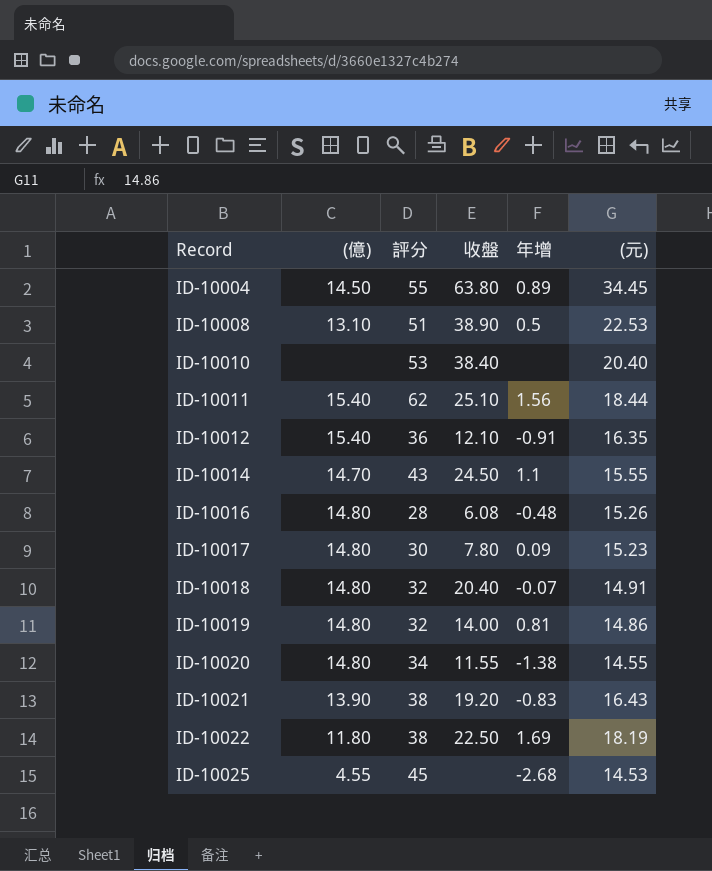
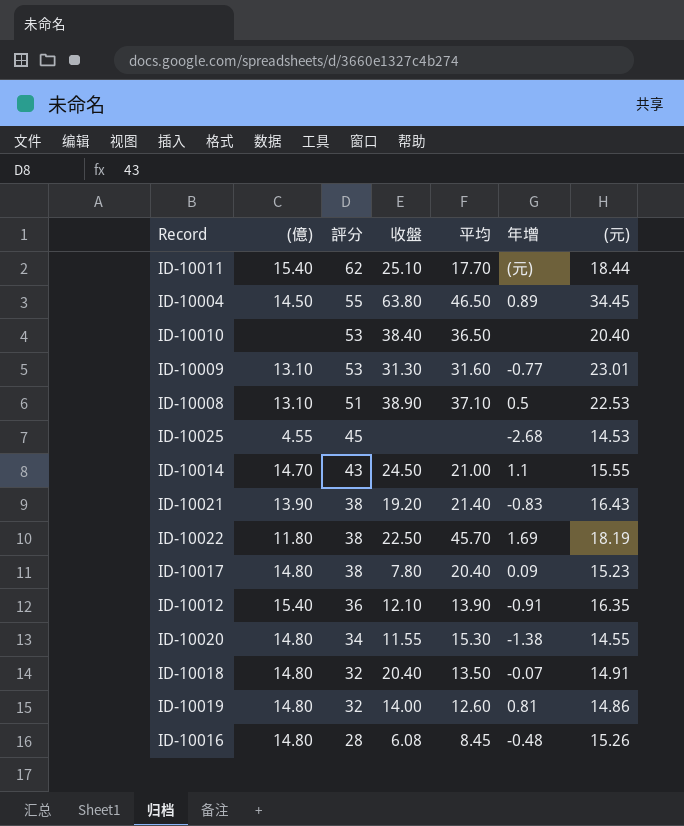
row order: Record ascending -> 評分 descending
column 平均 | position: none -> 5
ID-10011 | 年增: 1.56 -> (元)
row ID-10009: none -> 13.10 | 53 | 31.30 | 31.60 | -0.77 | 23.01
ID-10017 | 評分: 30 -> 38

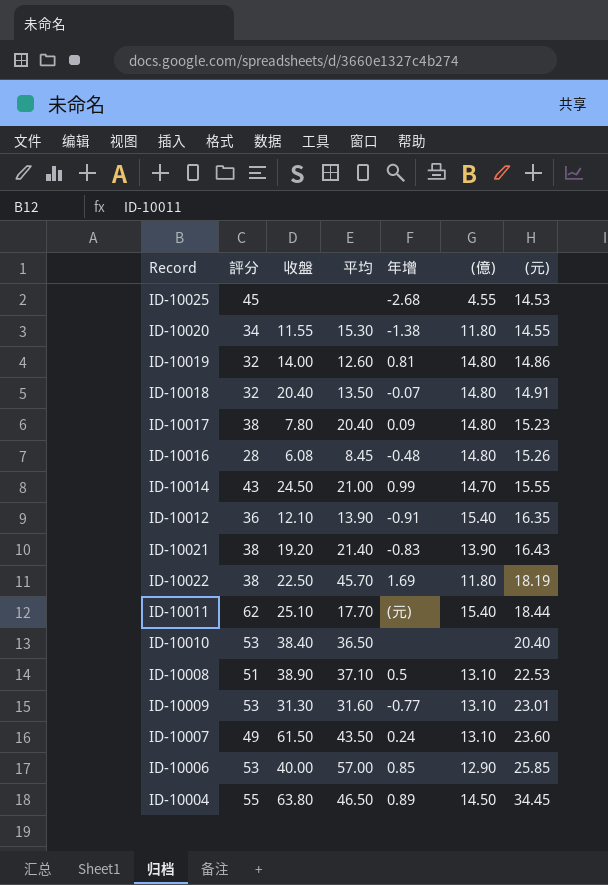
row order: 評分 descending -> (元) ascending
column (億) | position: 2 -> 6
ID-10020 | (億): 14.80 -> 11.80
ID-10014 | 年增: 1.1 -> 0.99
row ID-10007: none -> 49 | 61.50 | 43.50 | 0.24 | 13.10 | 23.60
row ID-10006: none -> 53 | 40.00 | 57.00 | 0.85 | 12.90 | 25.85

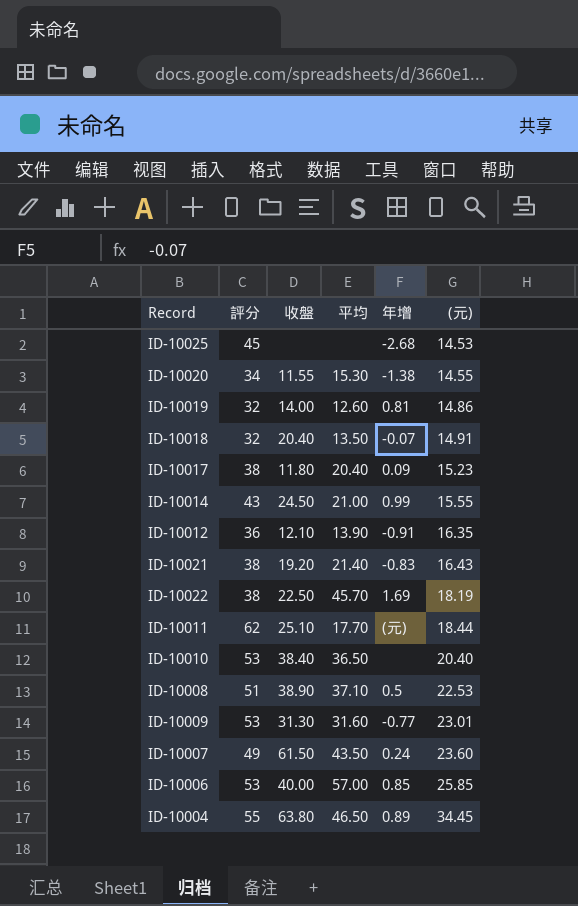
column (億) | position: 6 -> none
row ID-10016: 28 | 6.08 | 8.45 | -0.48 | 14.80 | 15.26 -> none
ID-10017 | 收盤: 7.80 -> 11.80

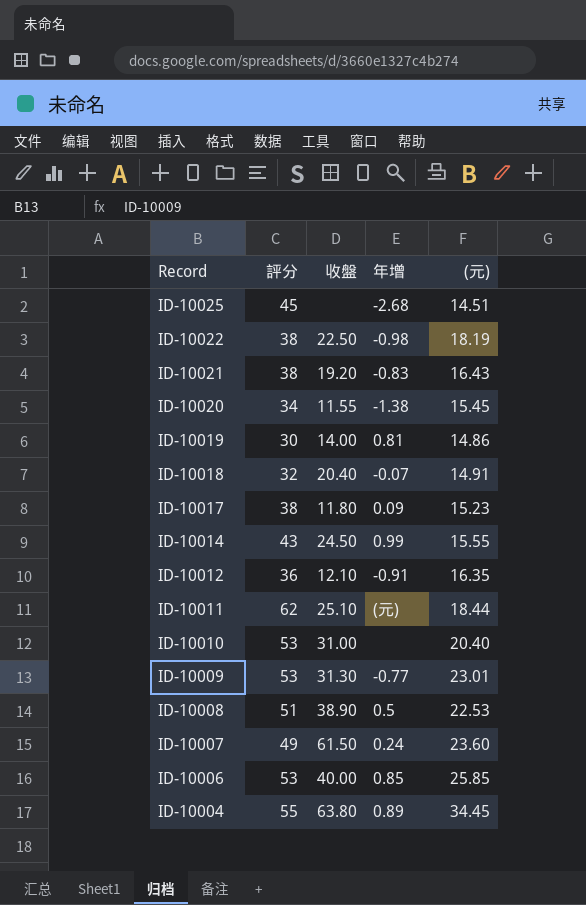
row order: (元) ascending -> Record descending
column 平均 | position: 4 -> none
ID-10025 | (元): 14.53 -> 14.51
ID-10022 | 年增: 1.69 -> -0.98
ID-10020 | (元): 14.55 -> 15.45
ID-10019 | 評分: 32 -> 30
ID-10010 | 收盤: 38.40 -> 31.00

